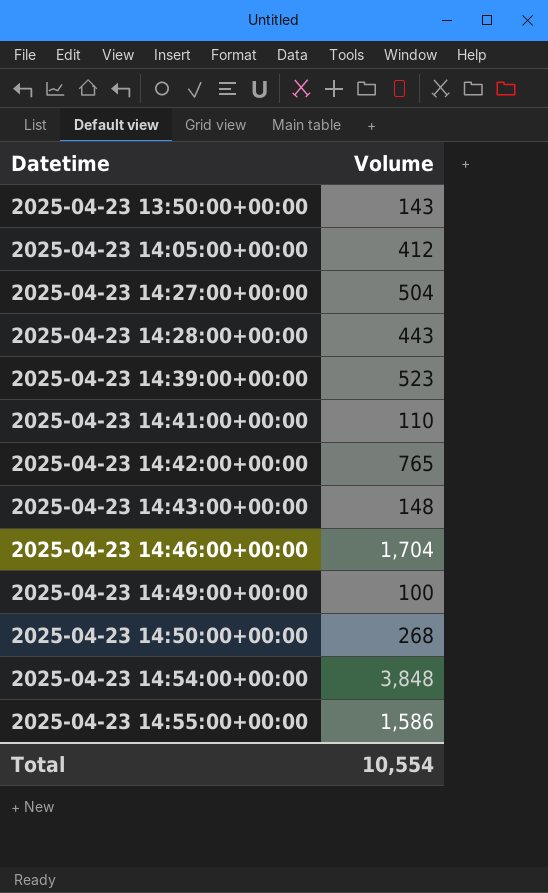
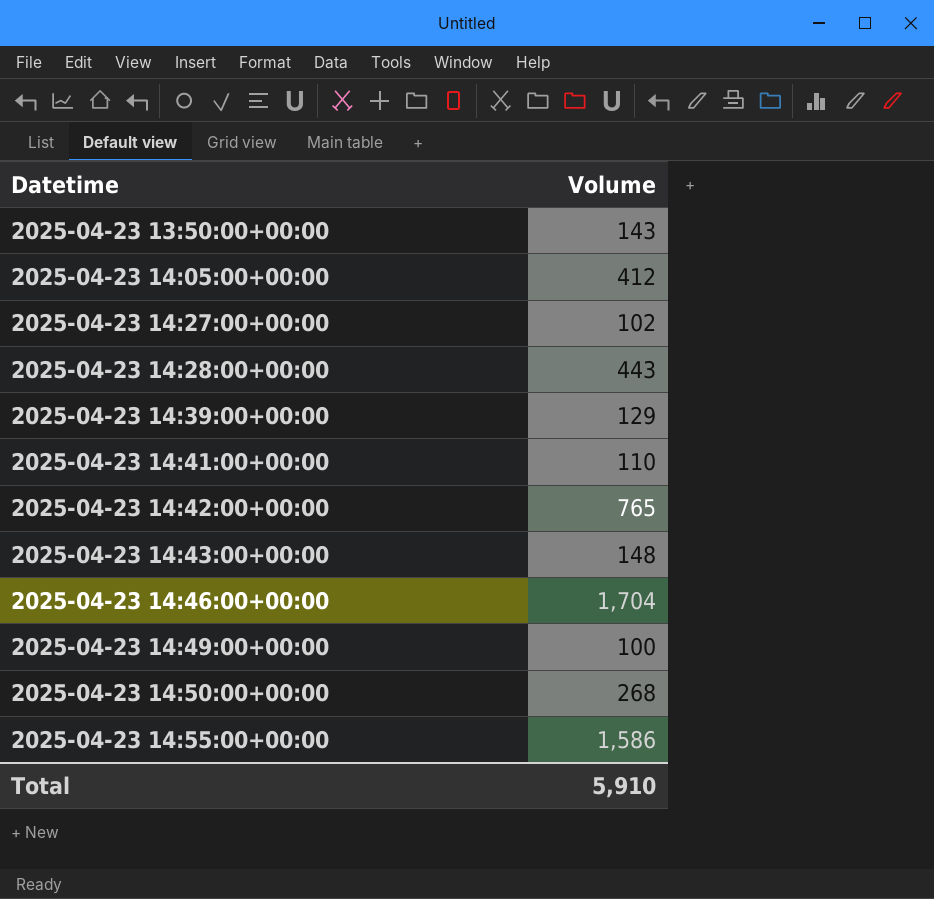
row 2025-04-23 14:54:00+00:00: 3,848 -> none
2025-04-23 14:27:00+00:00 | Volume: 504 -> 102
2025-04-23 14:39:00+00:00 | Volume: 523 -> 129
Total | Volume: 10,554 -> 5,910

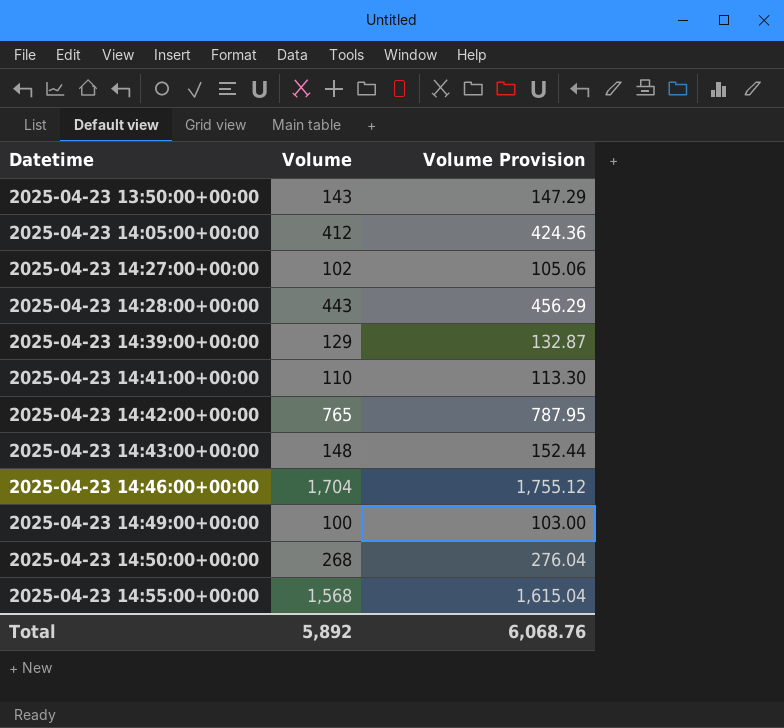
column Volume Provision | formula: none -> [Volume] * 1.03
2025-04-23 14:55:00+00:00 | Volume: 1,586 -> 1,568
Total | Volume: 5,910 -> 5,892

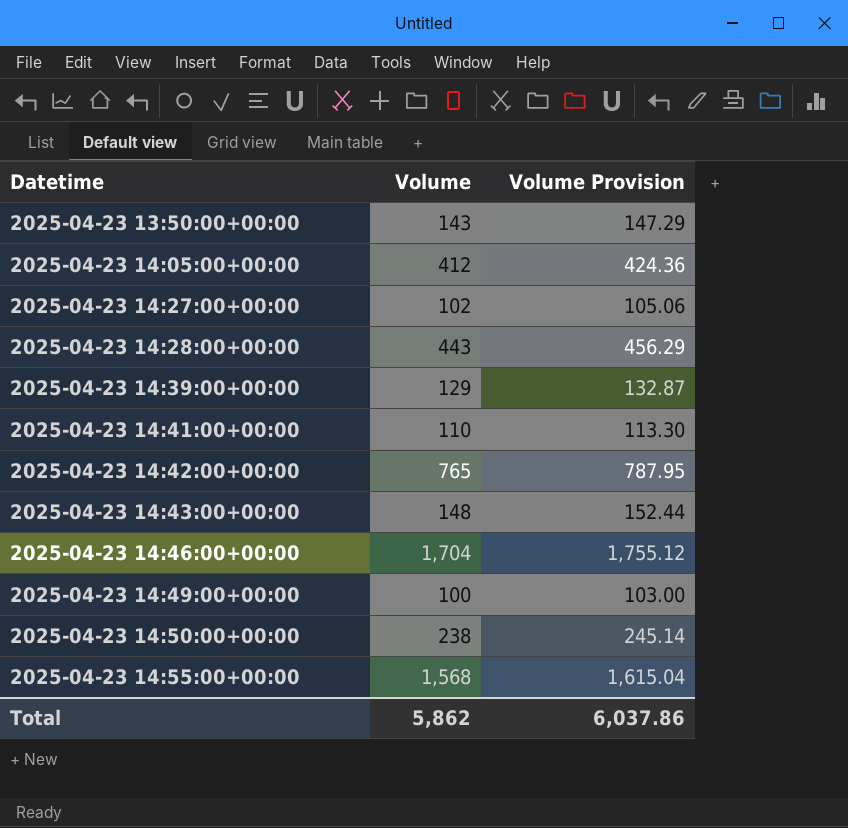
2025-04-23 14:50:00+00:00 | Volume: 268 -> 238
2025-04-23 14:50:00+00:00 | Volume Provision: 276.04 -> 245.14
Total | Volume: 5,892 -> 5,862
Total | Volume Provision: 6,068.76 -> 6,037.86

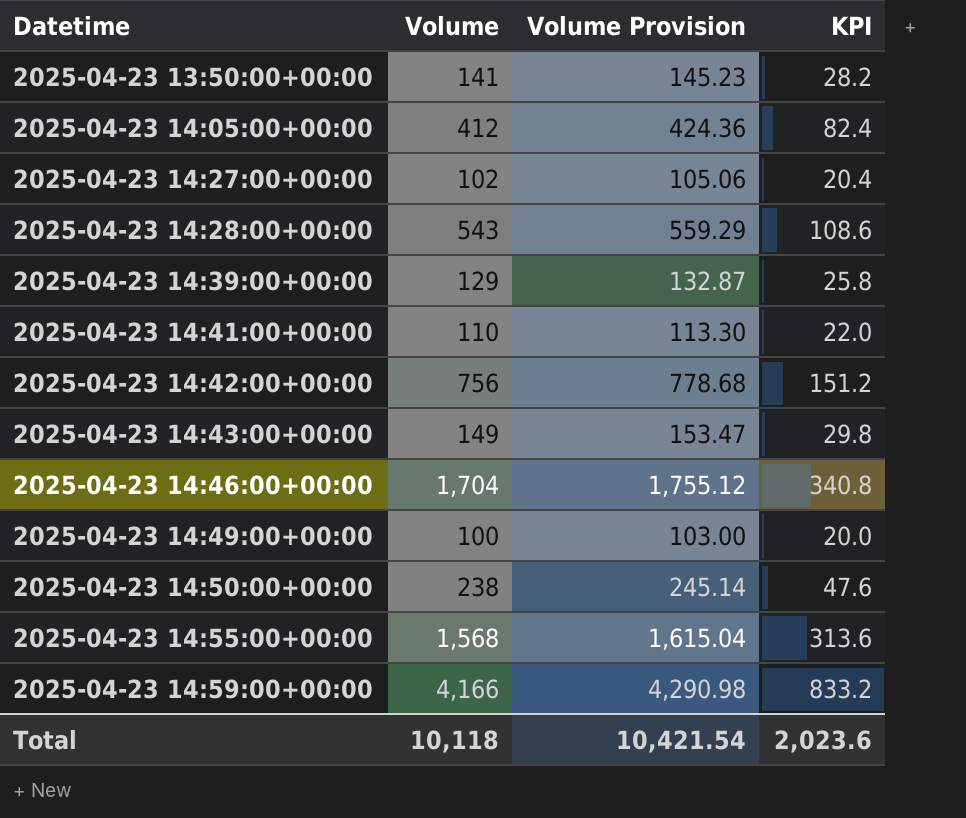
column KPI | formula: none -> [Volume] * 0.2
2025-04-23 13:50:00+00:00 | Volume: 143 -> 141
2025-04-23 13:50:00+00:00 | Volume Provision: 147.29 -> 145.23
2025-04-23 14:28:00+00:00 | Volume: 443 -> 543
2025-04-23 14:28:00+00:00 | Volume Provision: 456.29 -> 559.29
2025-04-23 14:42:00+00:00 | Volume: 765 -> 756
2025-04-23 14:42:00+00:00 | Volume Provision: 787.95 -> 778.68
2025-04-23 14:43:00+00:00 | Volume: 148 -> 149
2025-04-23 14:43:00+00:00 | Volume Provision: 152.44 -> 153.47
row 2025-04-23 14:59:00+00:00: none -> 4,166 | 4,290.98 | 833.2
Total | Volume: 5,862 -> 10,118
Total | Volume Provision: 6,037.86 -> 10,421.54

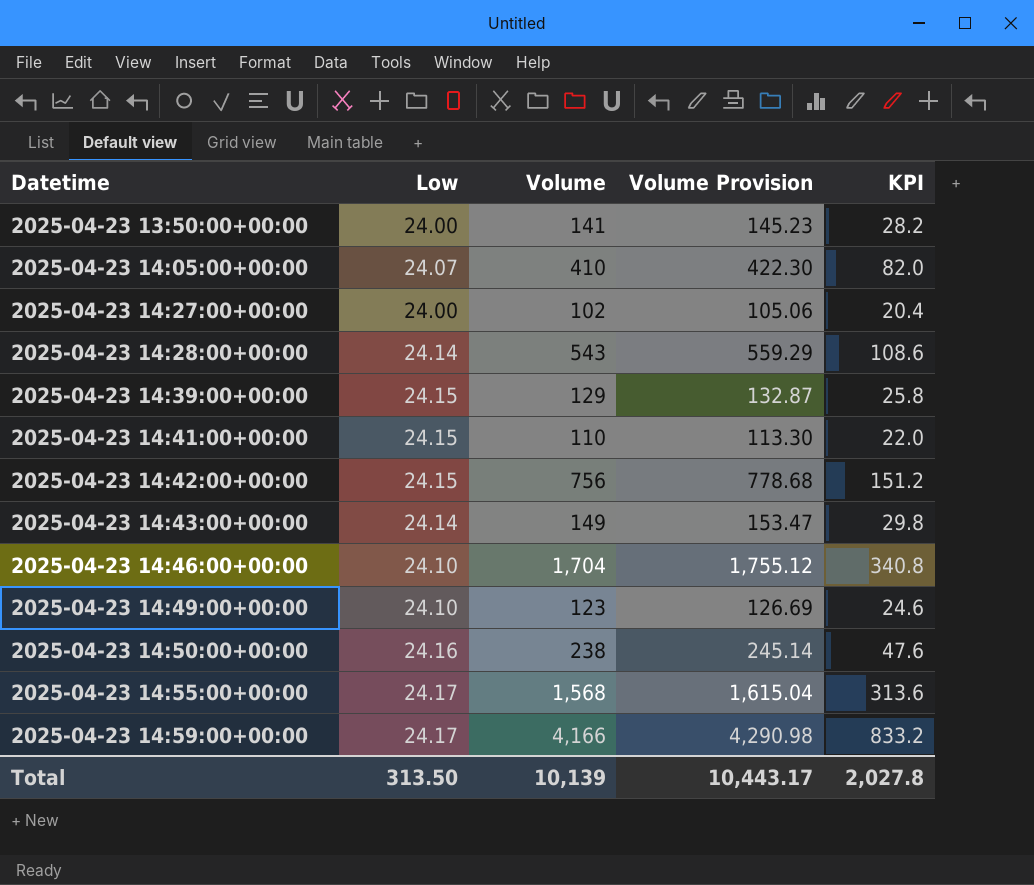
column Low | position: none -> 2
2025-04-23 14:05:00+00:00 | Volume: 412 -> 410
2025-04-23 14:05:00+00:00 | Volume Provision: 424.36 -> 422.30
2025-04-23 14:05:00+00:00 | KPI: 82.4 -> 82.0
2025-04-23 14:49:00+00:00 | Volume: 100 -> 123
2025-04-23 14:49:00+00:00 | Volume Provision: 103.00 -> 126.69
2025-04-23 14:49:00+00:00 | KPI: 20.0 -> 24.6
Total | Volume: 10,118 -> 10,139
Total | Volume Provision: 10,421.54 -> 10,443.17
Total | KPI: 2,023.6 -> 2,027.8

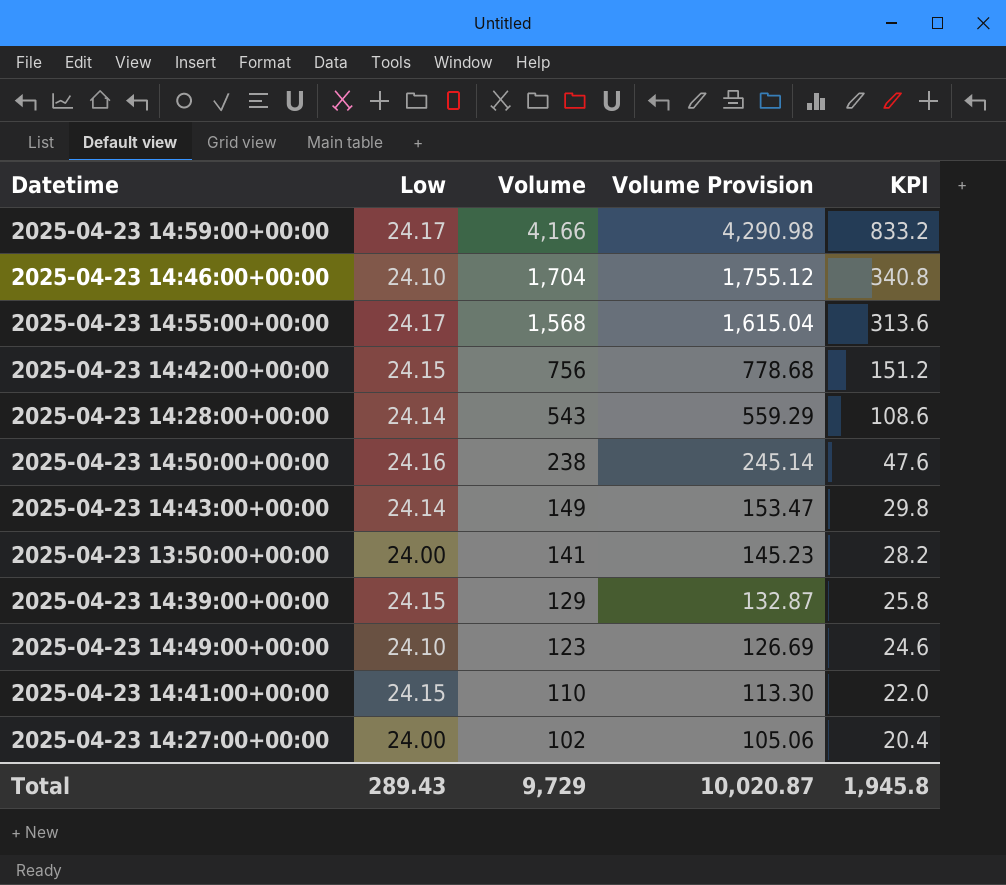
row order: Datetime ascending -> Volume descending
row 2025-04-23 14:05:00+00:00: 24.07 | 410 | 422.30 | 82.0 -> none
Total | Low: 313.50 -> 289.43
Total | Volume: 10,139 -> 9,729
Total | Volume Provision: 10,443.17 -> 10,020.87
Total | KPI: 2,027.8 -> 1,945.8

